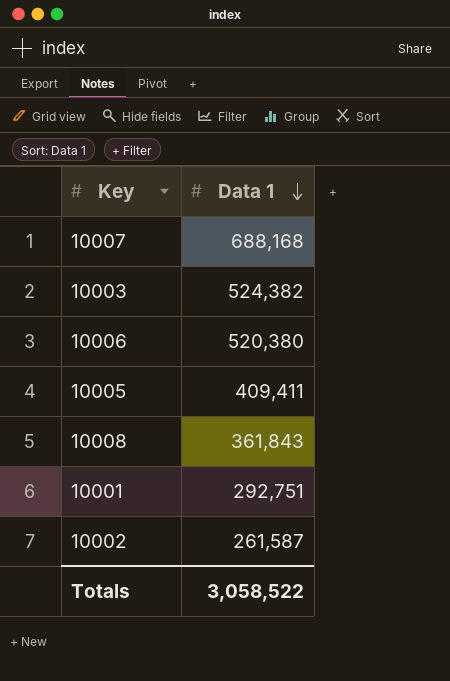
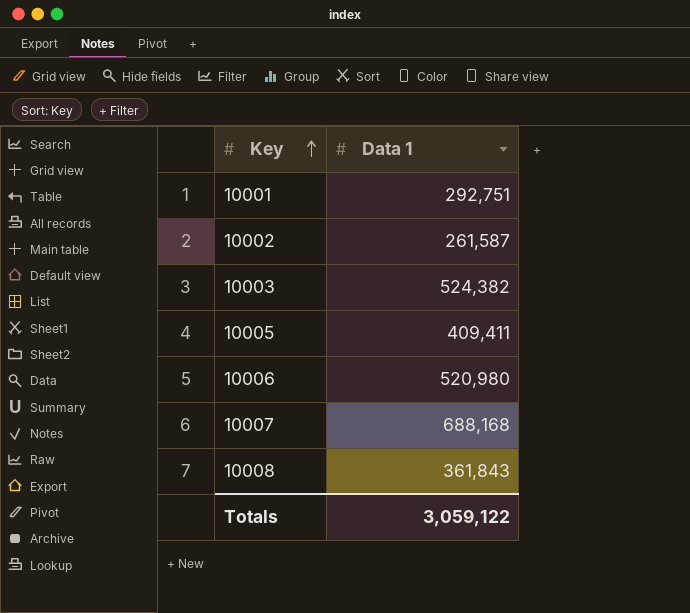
row order: Data 1 descending -> Key ascending
10006 | Data 1: 520,380 -> 520,980
Totals | Data 1: 3,058,522 -> 3,059,122

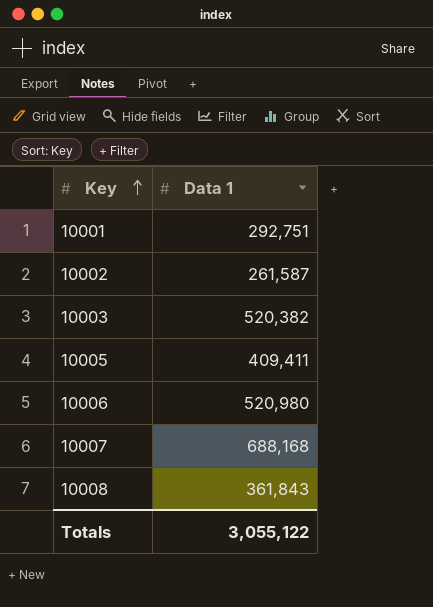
10003 | Data 1: 524,382 -> 520,382
Totals | Data 1: 3,059,122 -> 3,055,122

